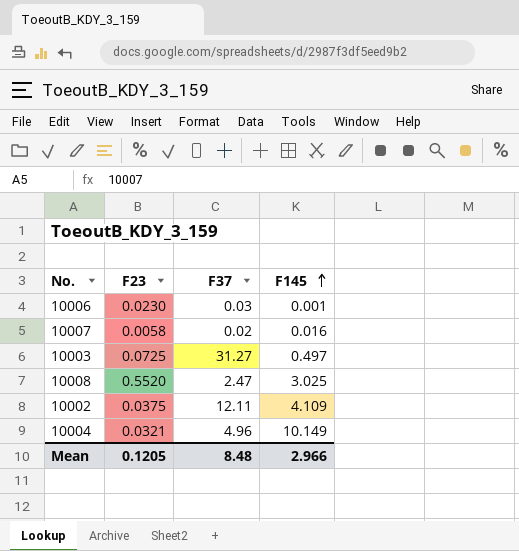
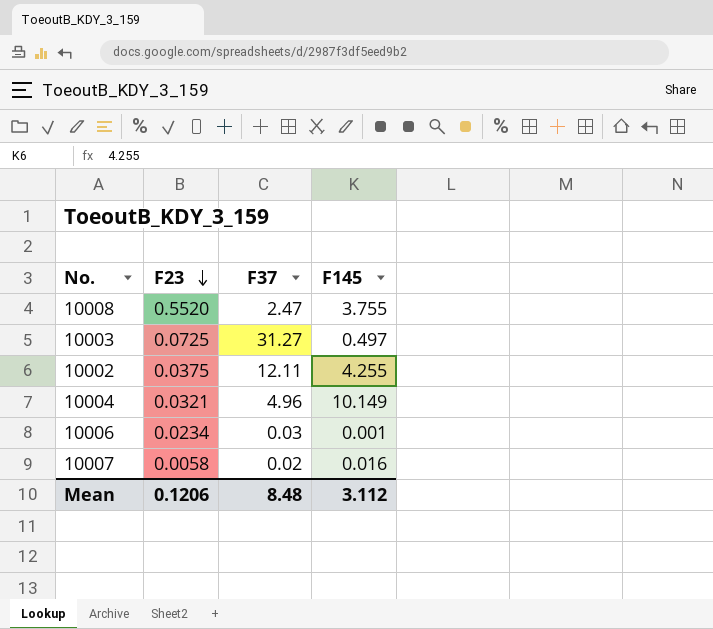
row order: F145 ascending -> F23 descending
10008 | F145: 3.025 -> 3.755
10002 | F145: 4.109 -> 4.255
10006 | F23: 0.0230 -> 0.0234
Mean | F23: 0.1205 -> 0.1206
Mean | F145: 2.966 -> 3.112

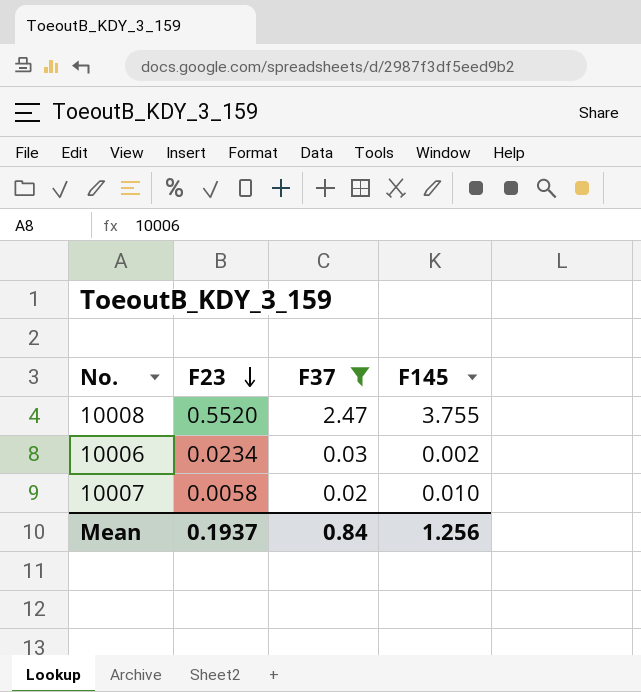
filter: none -> F37 <= 2.47
10006 | F145: 0.001 -> 0.002
10007 | F145: 0.016 -> 0.010
Mean | F23: 0.1206 -> 0.1937
Mean | F37: 8.48 -> 0.84
Mean | F145: 3.112 -> 1.256

